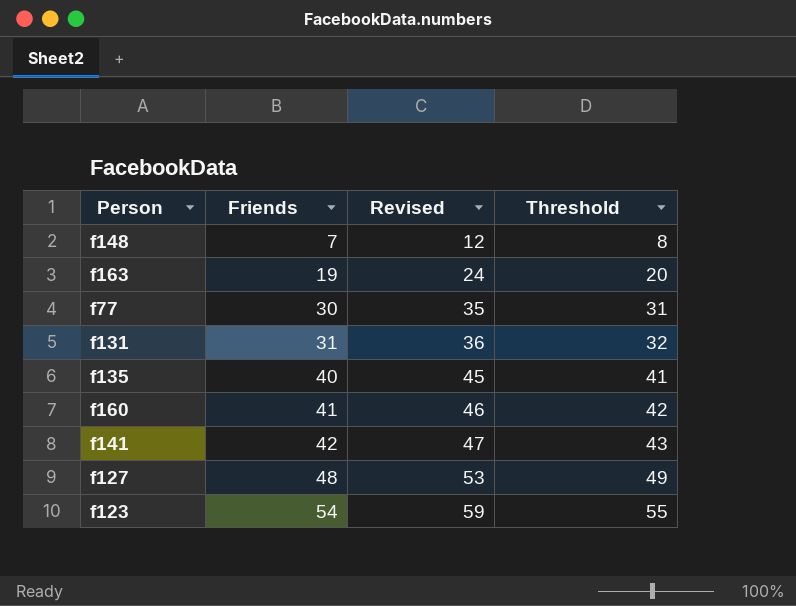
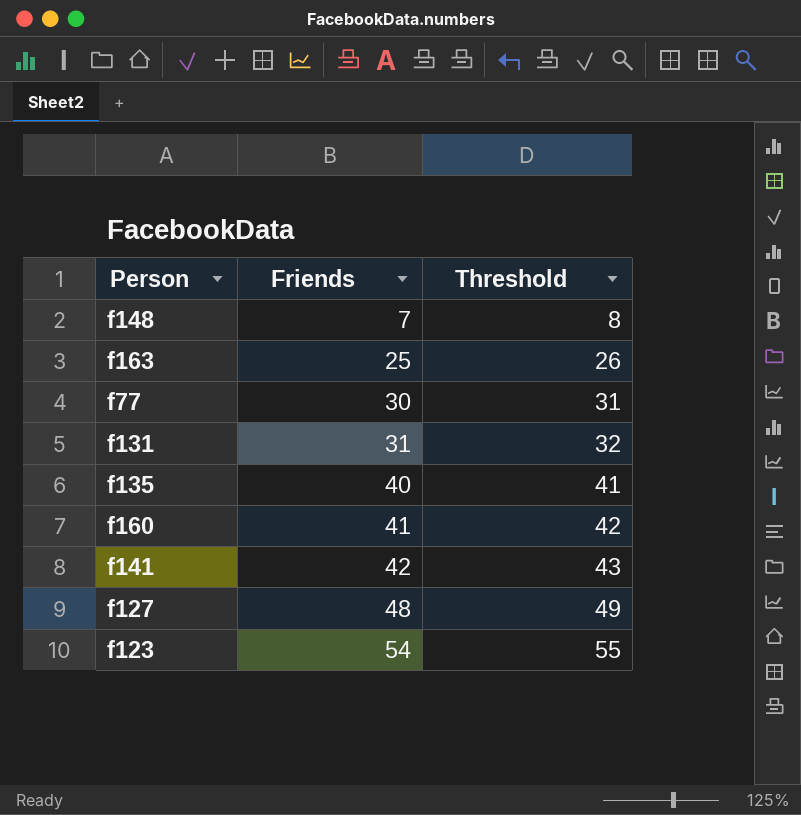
column Revised | formula: [Friends] + 5 -> none
f163 | Friends: 19 -> 25
f163 | Threshold: 20 -> 26

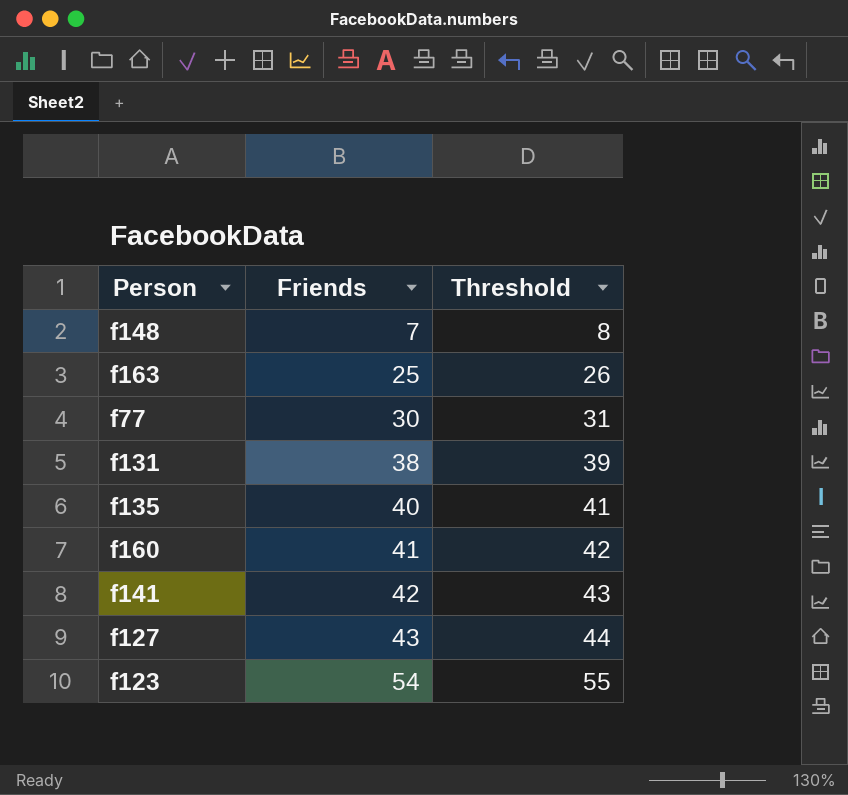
f131 | Friends: 31 -> 38
f131 | Threshold: 32 -> 39
f127 | Friends: 48 -> 43
f127 | Threshold: 49 -> 44

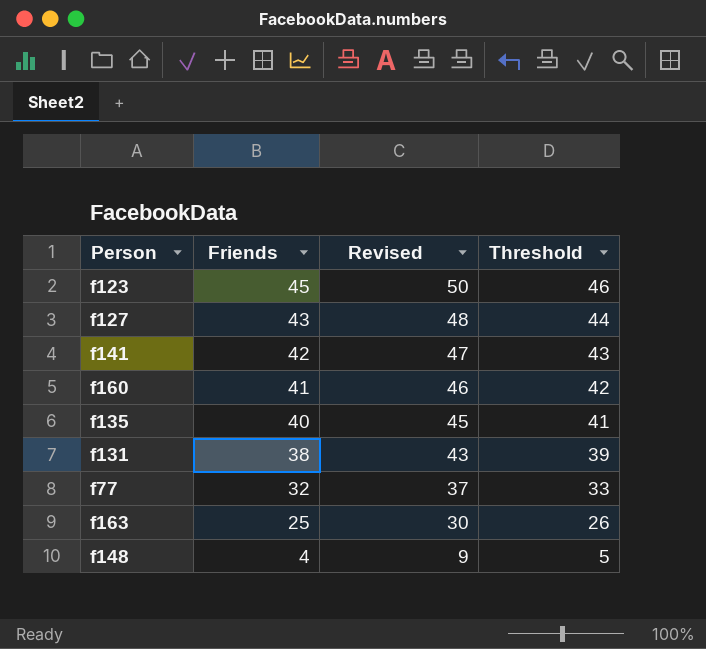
row order: Friends ascending -> Friends descending
column Revised | formula: none -> [Friends] + 5
f123 | Friends: 54 -> 45
f123 | Threshold: 55 -> 46
f77 | Friends: 30 -> 32
f77 | Threshold: 31 -> 33
f148 | Friends: 7 -> 4
f148 | Threshold: 8 -> 5

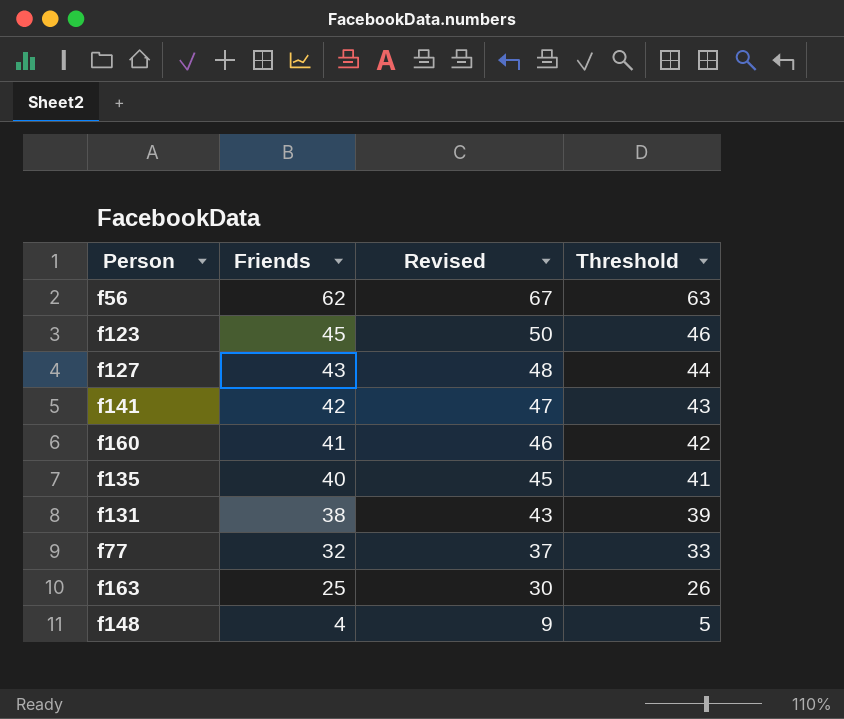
row f56: none -> 62 | 67 | 63

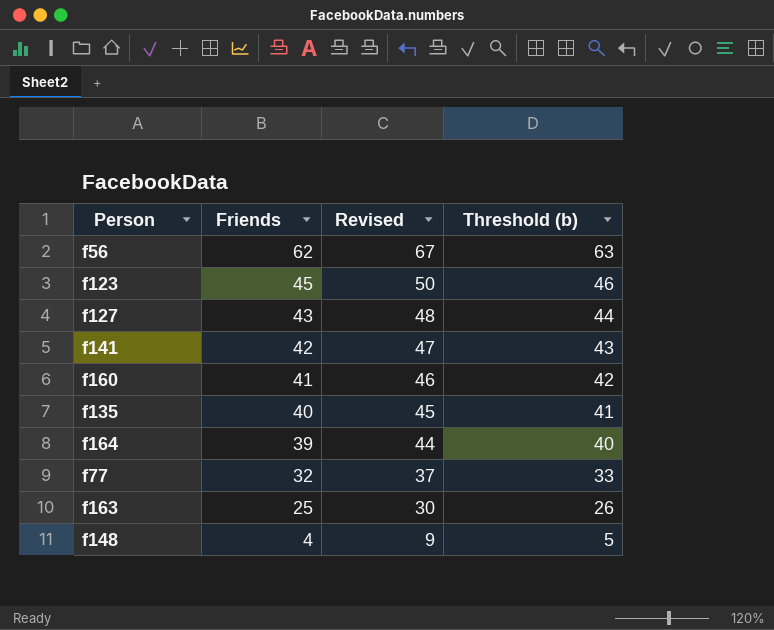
column name: Threshold -> Threshold (b)
row f131: 38 | 43 | 39 -> none
row f164: none -> 39 | 44 | 40

